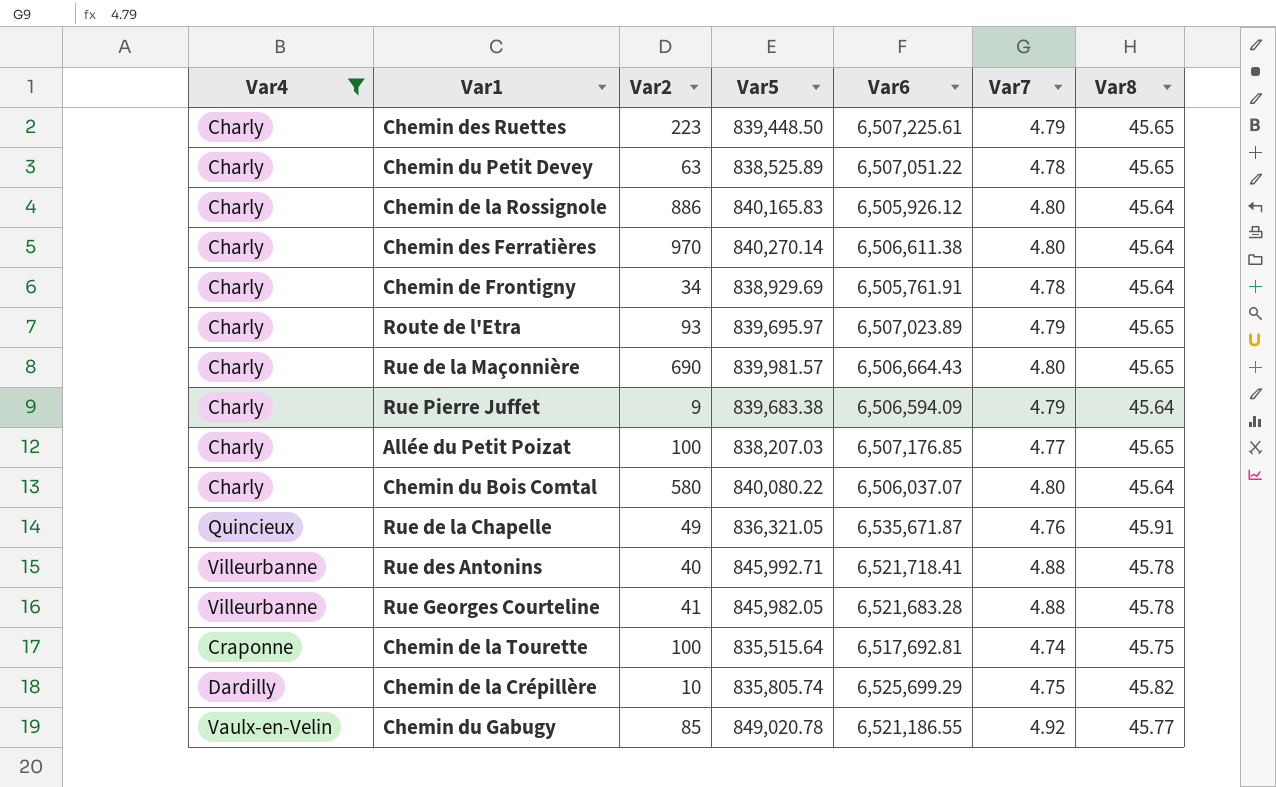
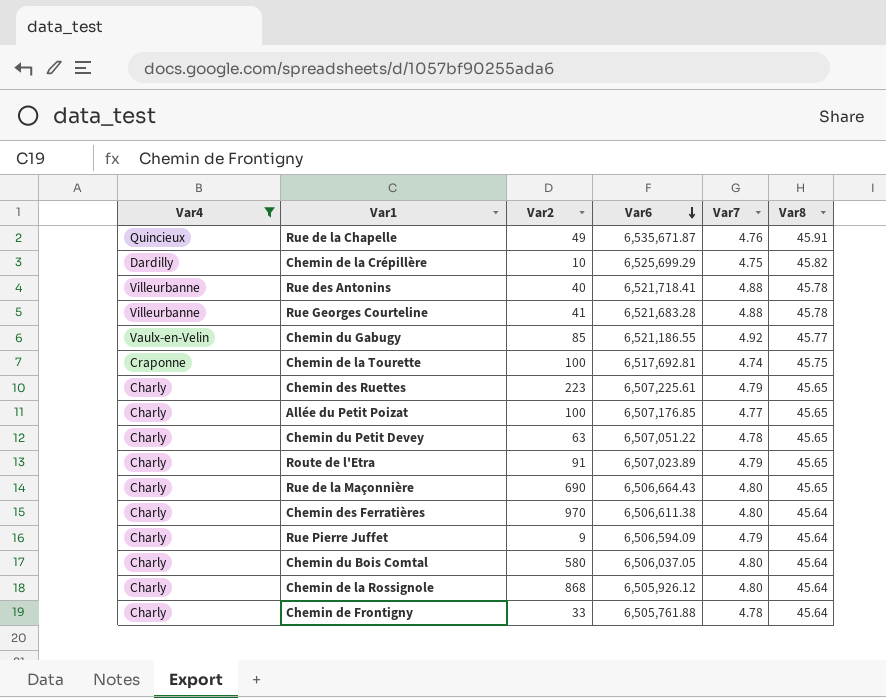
row order: none -> Var6 descending
column Var5 | position: 4 -> none
Route de l'Etra | Var2: 93 -> 91
Chemin du Bois Comtal | Var6: 6,506,037.07 -> 6,506,037.05
Chemin de la Rossignole | Var2: 886 -> 868
Chemin de Frontigny | Var2: 34 -> 33
Chemin de Frontigny | Var6: 6,505,761.91 -> 6,505,761.88

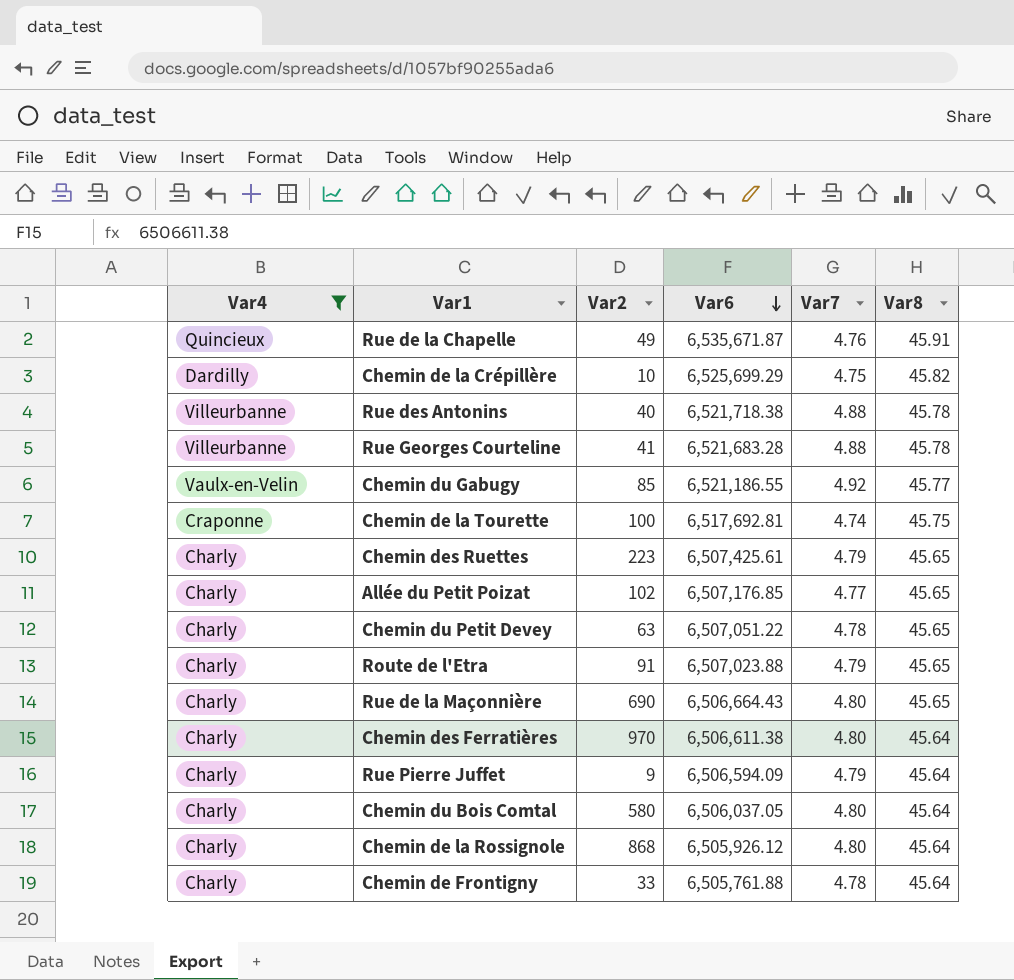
Rue des Antonins | Var6: 6,521,718.41 -> 6,521,718.38
Chemin des Ruettes | Var6: 6,507,225.61 -> 6,507,425.61
Allée du Petit Poizat | Var2: 100 -> 102
Route de l'Etra | Var6: 6,507,023.89 -> 6,507,023.88

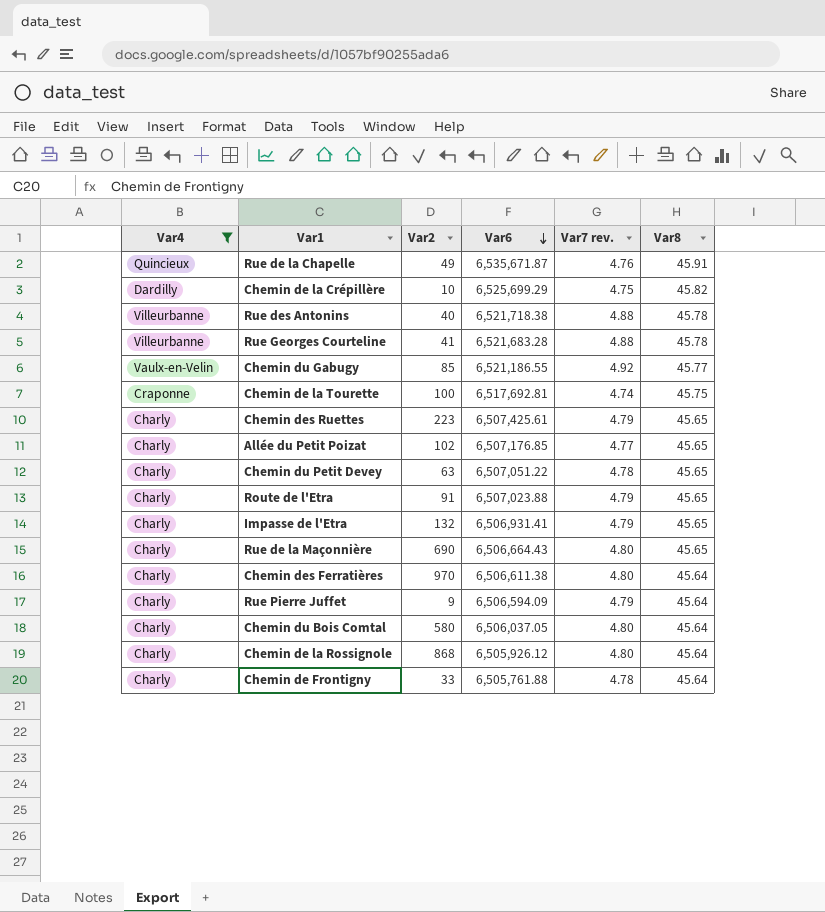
column name: Var7 -> Var7 rev.
row Impasse de l'Etra: none -> Charly | 132 | 6,506,931.41 | 4.79 | 45.65

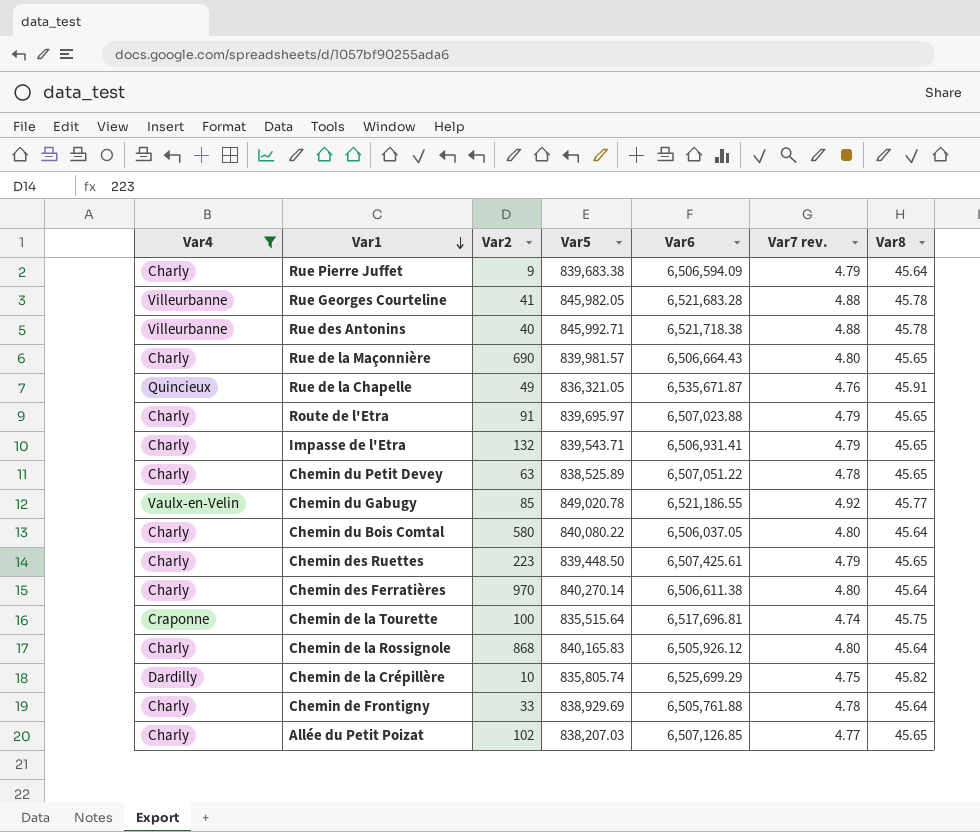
row order: Var6 descending -> Var1 descending
column Var5 | position: none -> 4
Chemin de la Tourette | Var6: 6,517,692.81 -> 6,517,696.81
Allée du Petit Poizat | Var6: 6,507,176.85 -> 6,507,126.85

